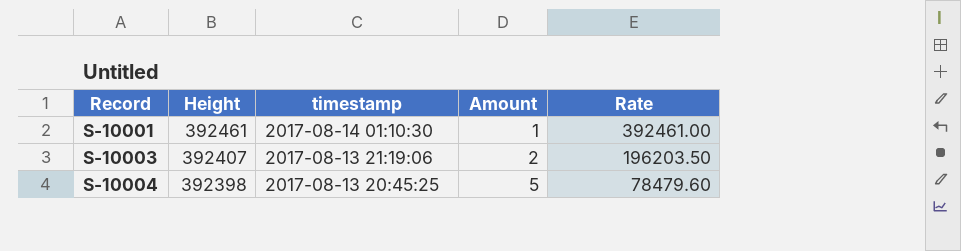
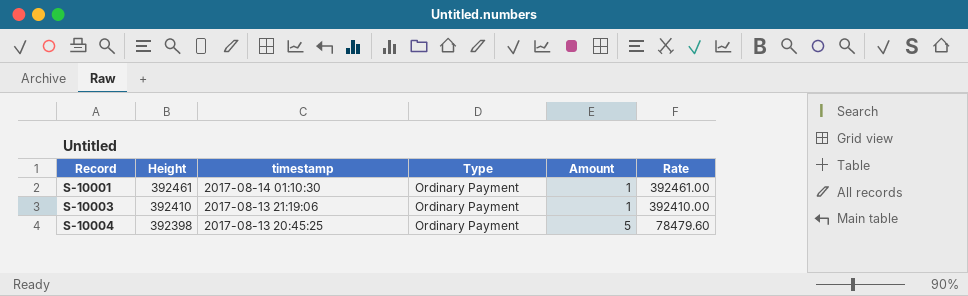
column Type | position: none -> 4
S-10003 | Height: 392407 -> 392410
S-10003 | Amount: 2 -> 1
S-10003 | Rate: 196203.50 -> 392410.00

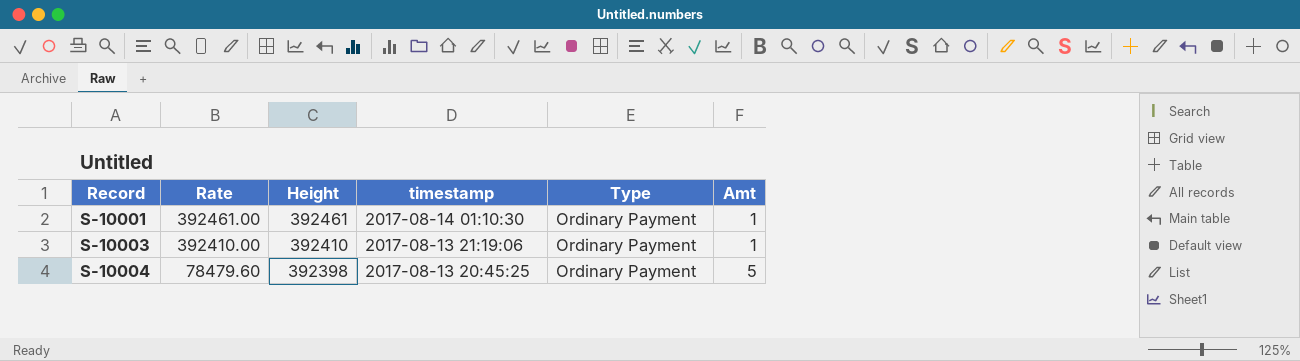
column Rate | position: 6 -> 2
column name: Amount -> Amt

